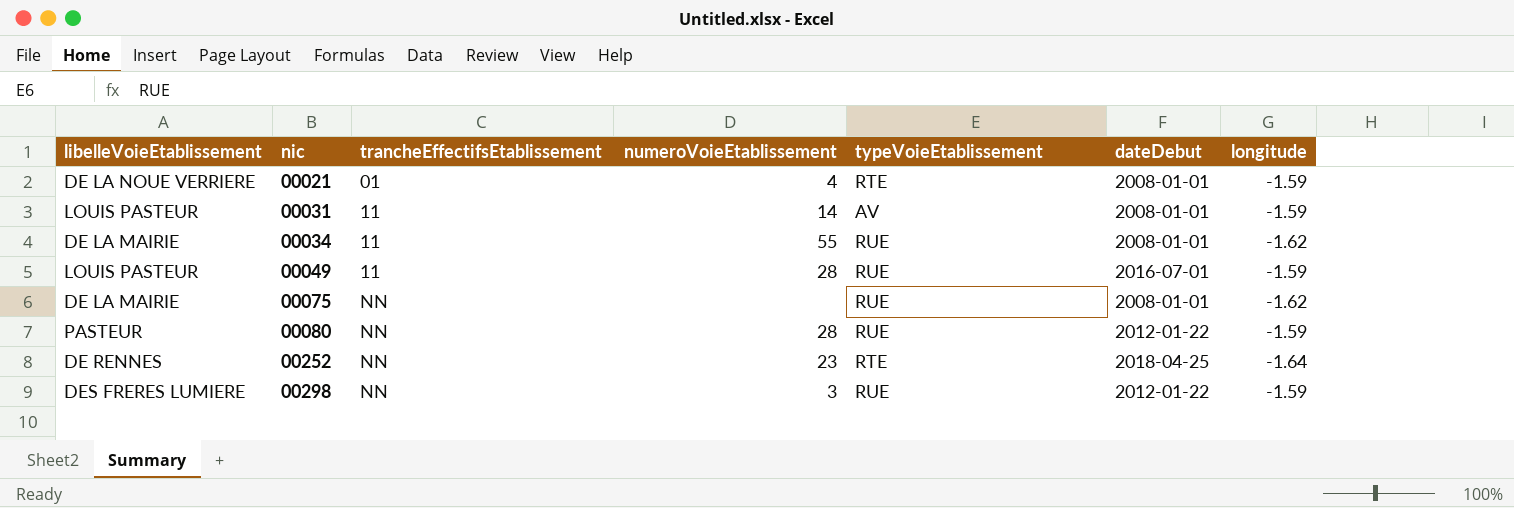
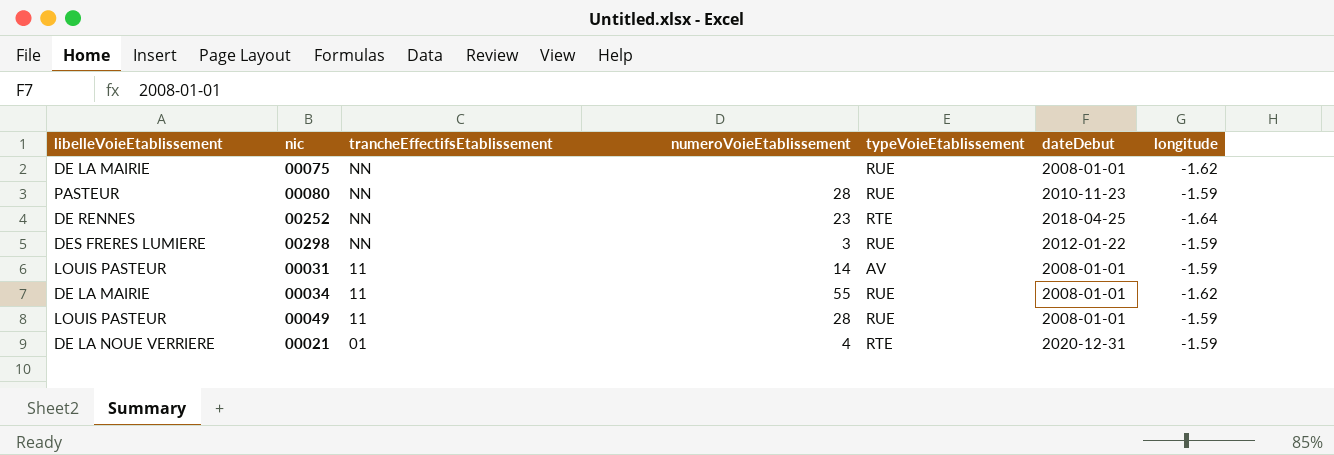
row order: nic ascending -> trancheEffectifsEtablissement descending
00080 | dateDebut: 2012-01-22 -> 2010-11-23
00049 | dateDebut: 2016-07-01 -> 2008-01-01
00021 | dateDebut: 2008-01-01 -> 2020-12-31

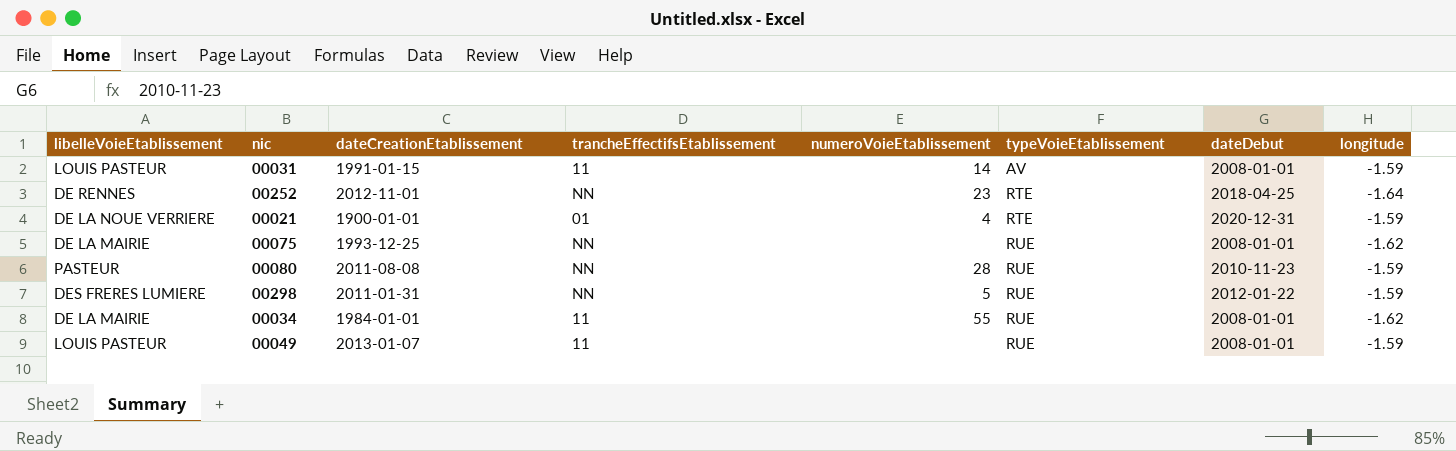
row order: trancheEffectifsEtablissement descending -> typeVoieEtablissement ascending
column dateCreationEtablissement | position: none -> 3
00298 | numeroVoieEtablissement: 3 -> 5
00049 | numeroVoieEtablissement: 28 -> none

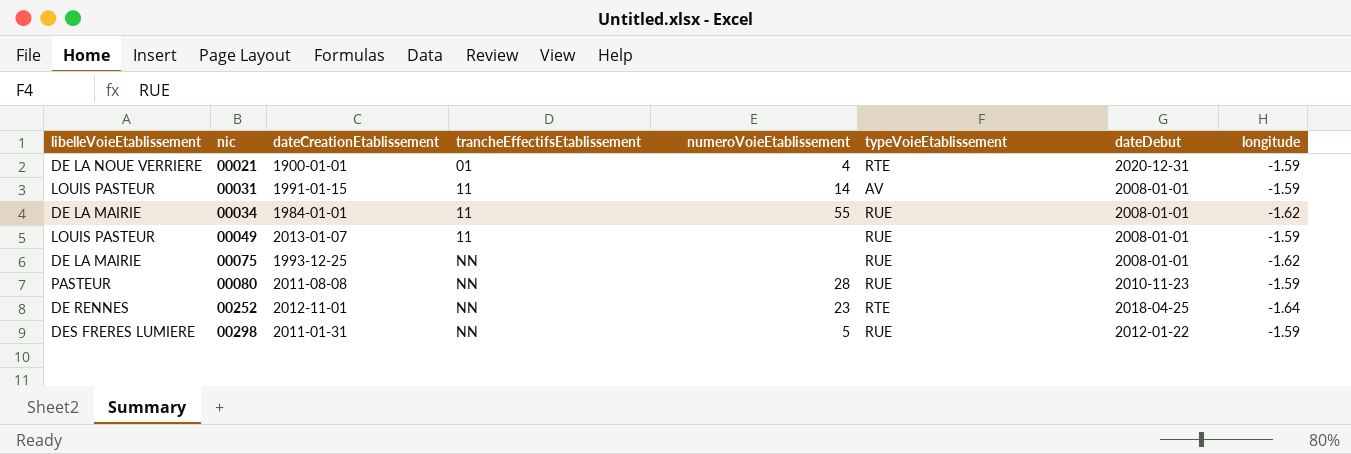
row order: typeVoieEtablissement ascending -> nic ascending

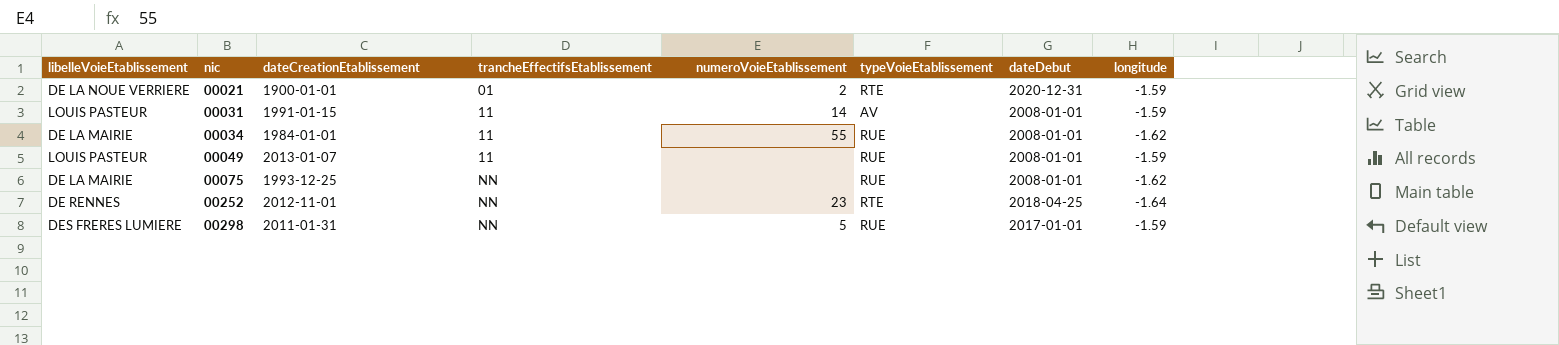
row 00080: PASTEUR | 2011-08-08 | NN | 28 | RUE | 2010-11-23 | -1.59 -> none
00021 | numeroVoieEtablissement: 4 -> 2
00298 | dateDebut: 2012-01-22 -> 2017-01-01

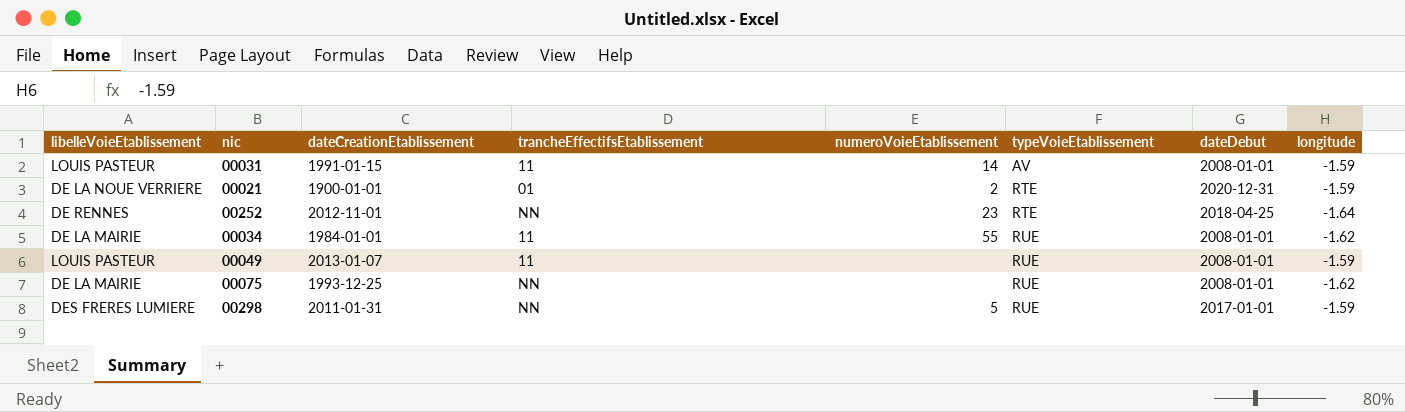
row order: nic ascending -> typeVoieEtablissement ascending

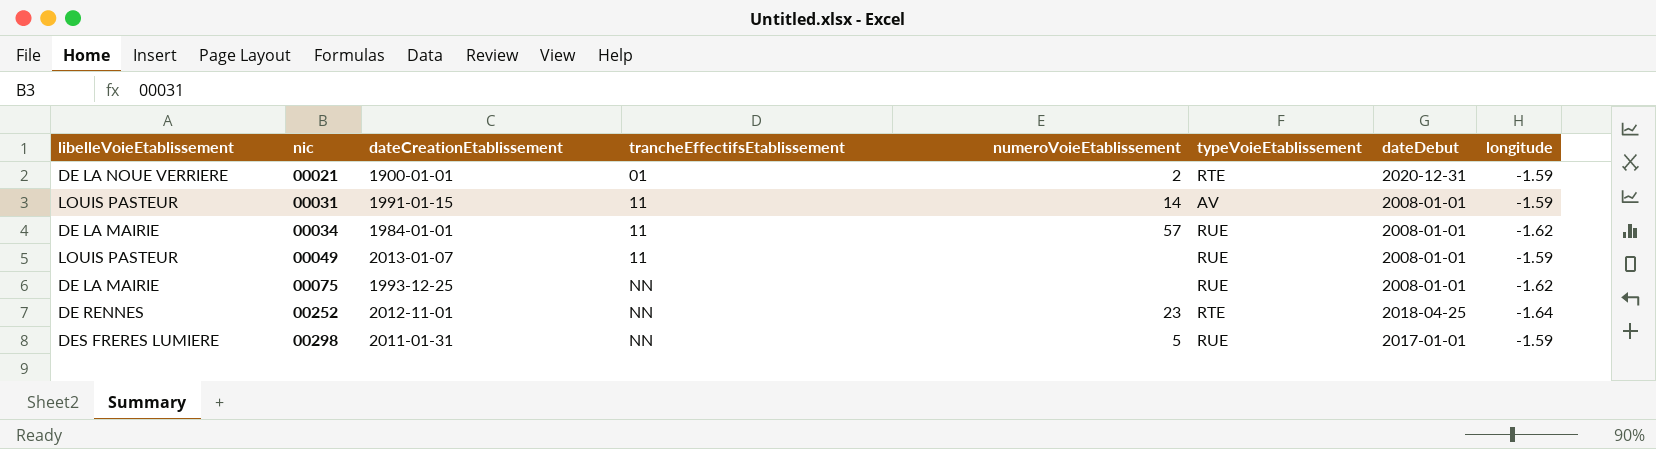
row order: typeVoieEtablissement ascending -> nic ascending
00034 | numeroVoieEtablissement: 55 -> 57

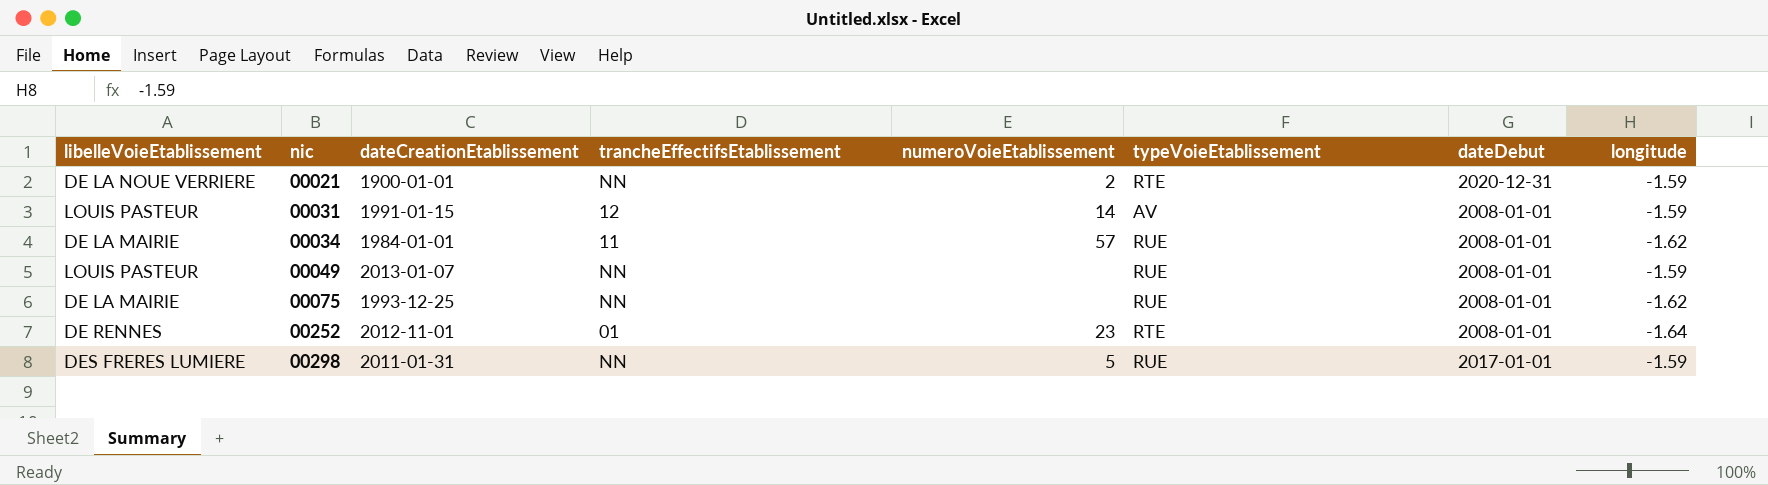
00021 | trancheEffectifsEtablissement: 01 -> NN
00031 | trancheEffectifsEtablissement: 11 -> 12
00049 | trancheEffectifsEtablissement: 11 -> NN
00252 | trancheEffectifsEtablissement: NN -> 01
00252 | dateDebut: 2018-04-25 -> 2008-01-01

